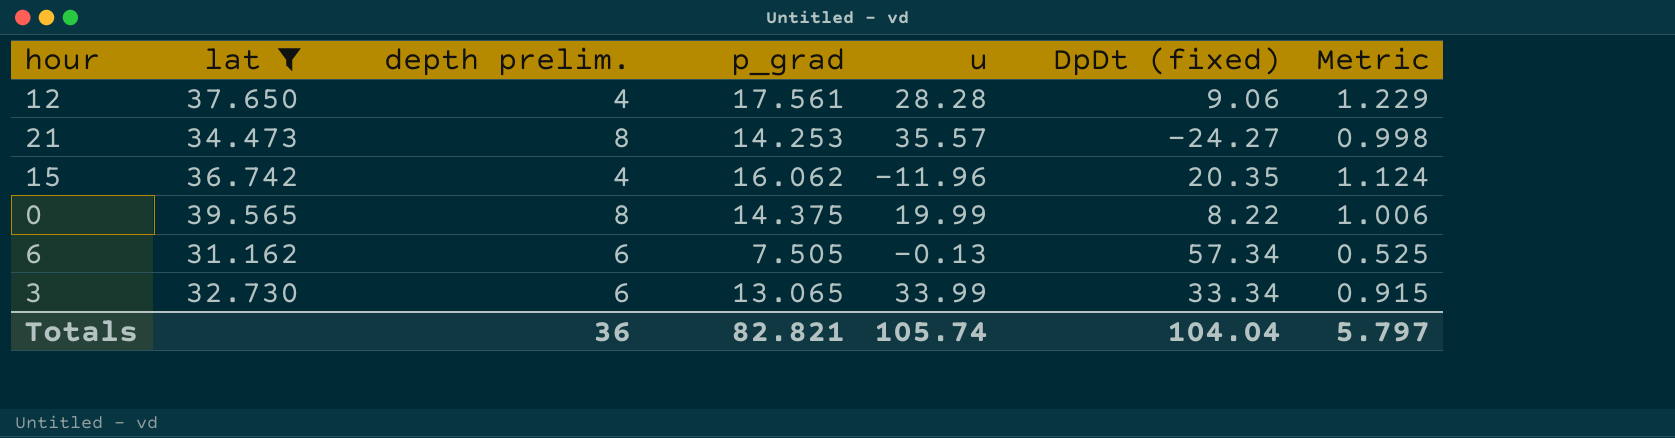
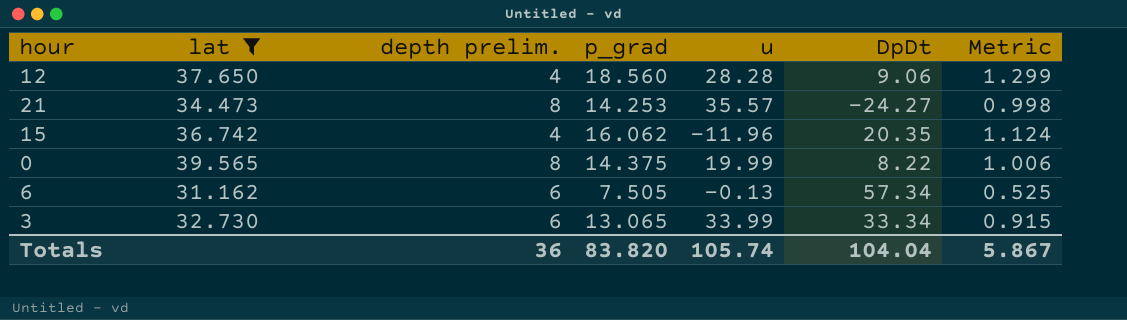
column name: DpDt (fixed) -> DpDt
12 | p_grad: 17.561 -> 18.560
12 | Metric: 1.229 -> 1.299
Totals | p_grad: 82.821 -> 83.820
Totals | Metric: 5.797 -> 5.867

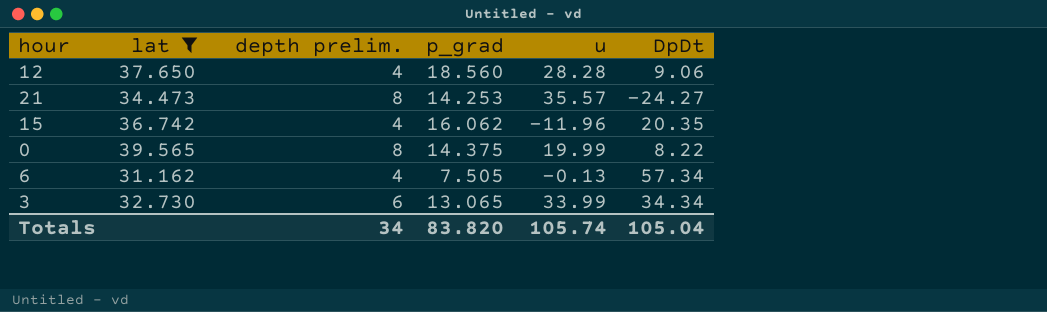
column Metric | formula: [p_grad] * 0.07 -> none
6 | depth prelim.: 6 -> 4
3 | DpDt: 33.34 -> 34.34
Totals | depth prelim.: 36 -> 34
Totals | DpDt: 104.04 -> 105.04

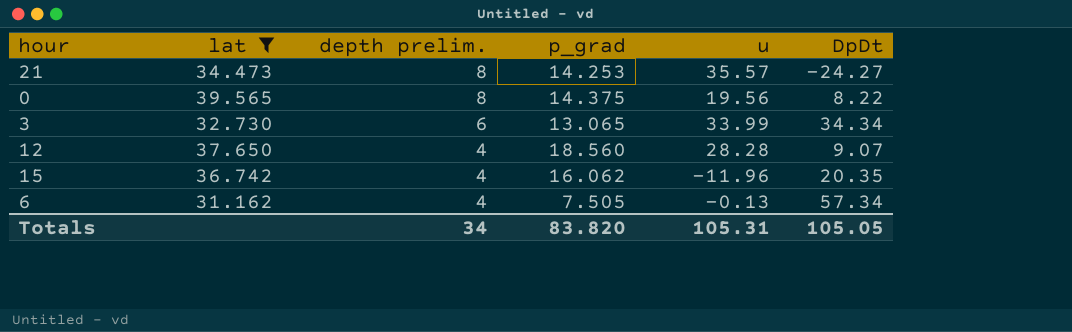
row order: none -> depth prelim. descending
0 | u: 19.99 -> 19.56
12 | DpDt: 9.06 -> 9.07
Totals | u: 105.74 -> 105.31
Totals | DpDt: 105.04 -> 105.05

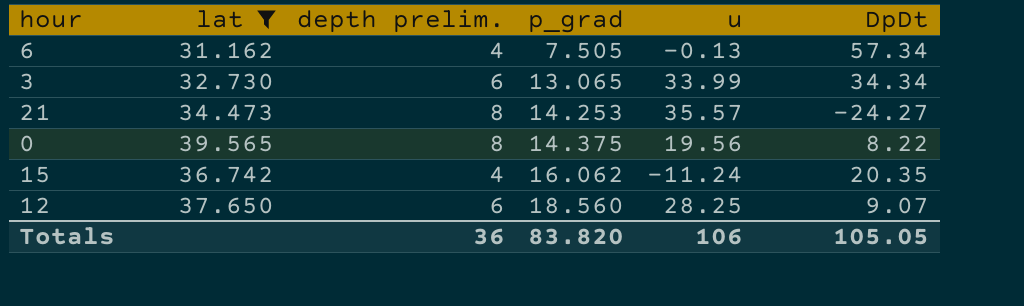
row order: depth prelim. descending -> p_grad ascending
15 | u: -11.96 -> -11.24
12 | depth prelim.: 4 -> 6
12 | u: 28.28 -> 28.25
Totals | depth prelim.: 34 -> 36
Totals | u: 105.31 -> 106

